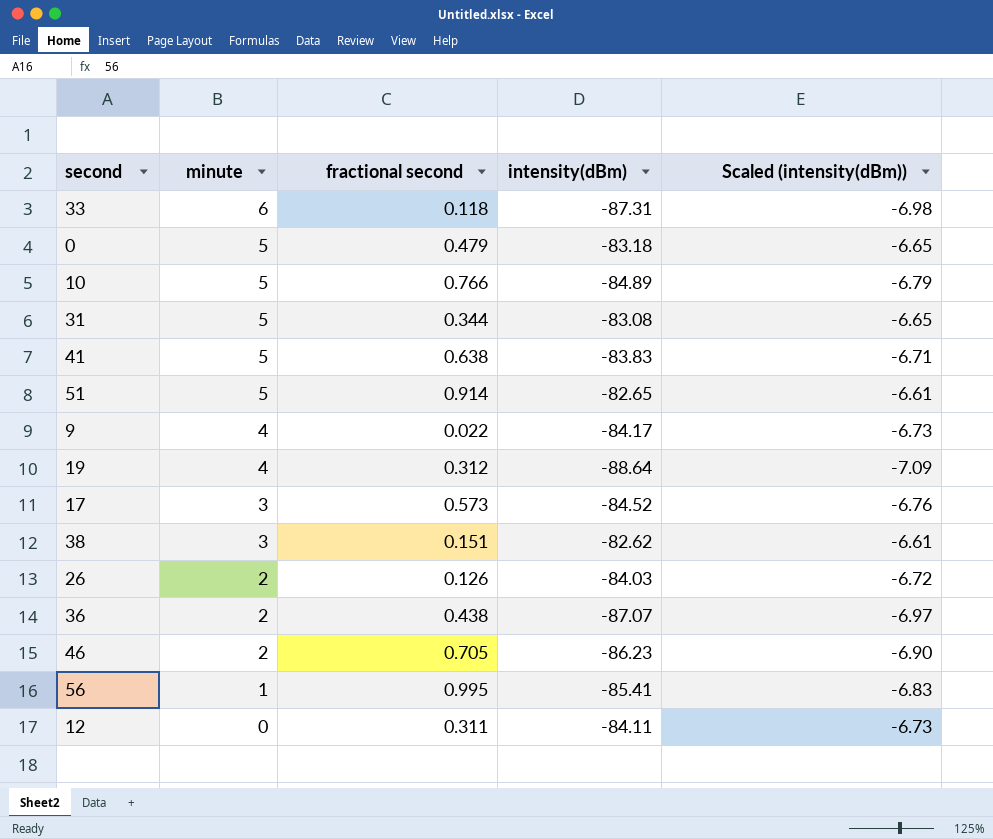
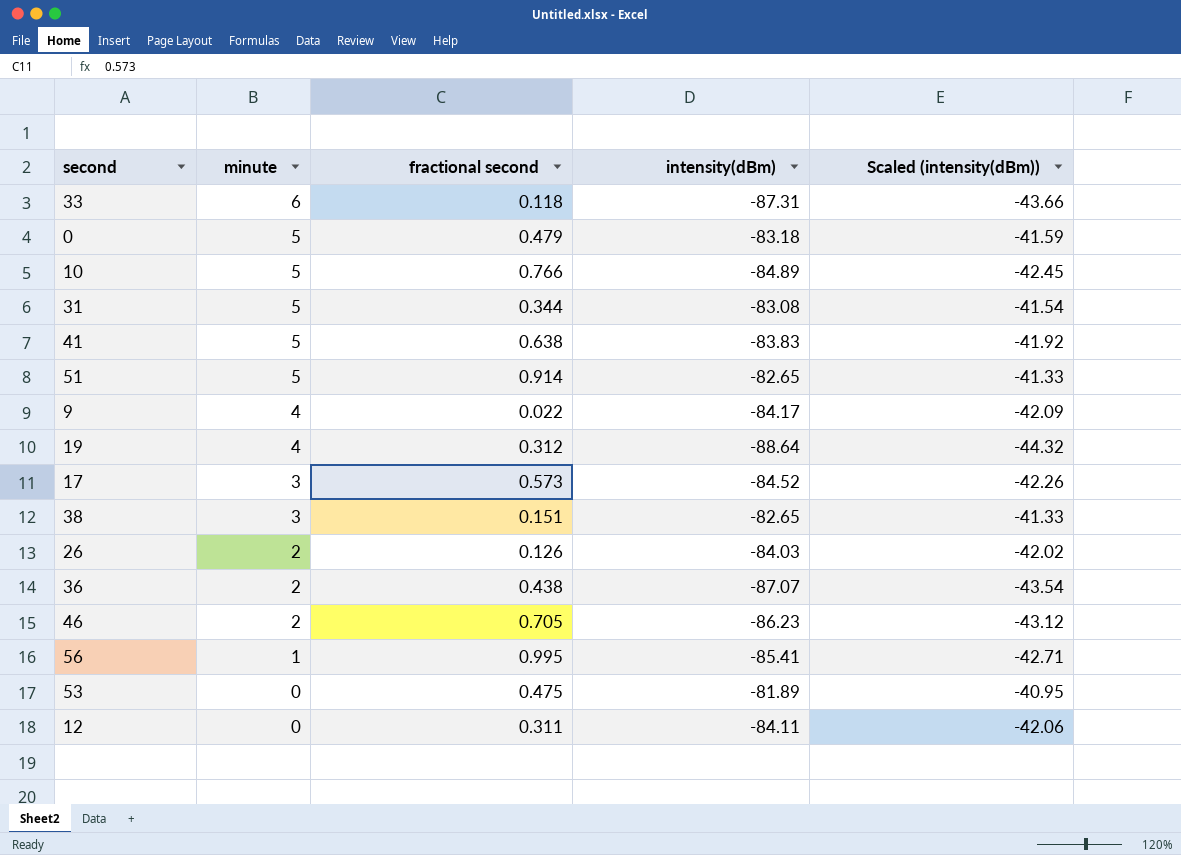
column Scaled (intensity(dBm)) | formula: [intensity(dBm)] * 0.08 -> [intensity(dBm)] * 0.5
38 | intensity(dBm): -82.62 -> -82.65
row 53: none -> 0 | 0.475 | -81.89 | -40.95

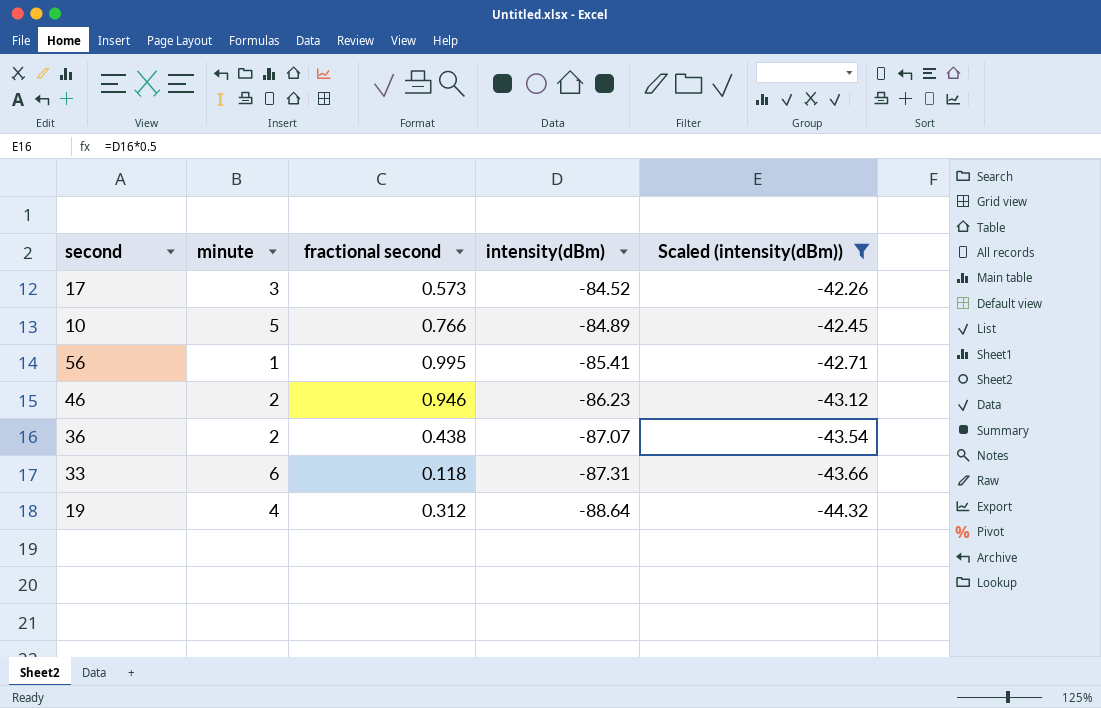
filter: none -> Scaled (intensity(dBm)) <= -42.26
row order: minute descending -> intensity(dBm) descending
46 | fractional second: 0.705 -> 0.946

